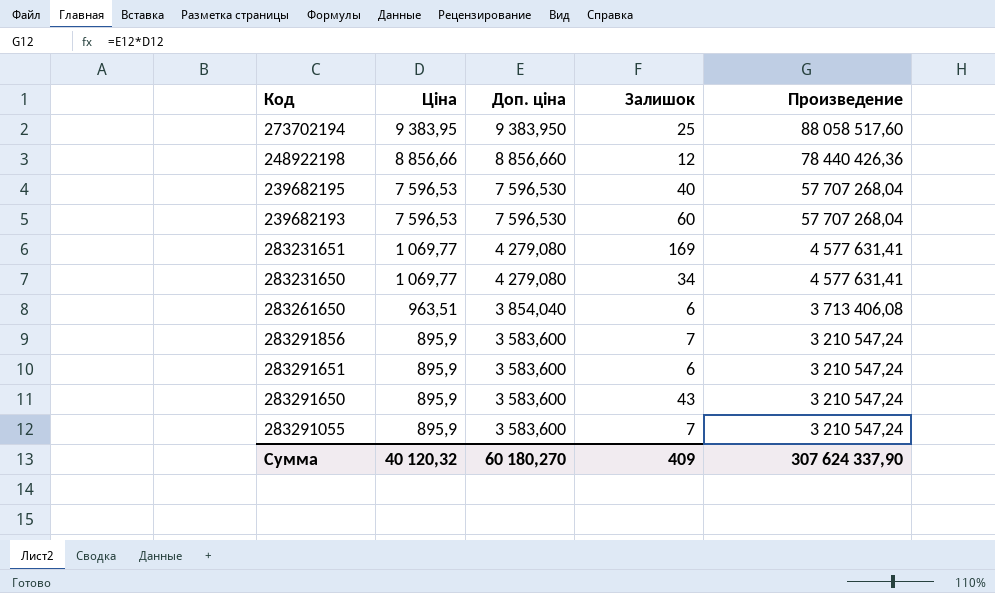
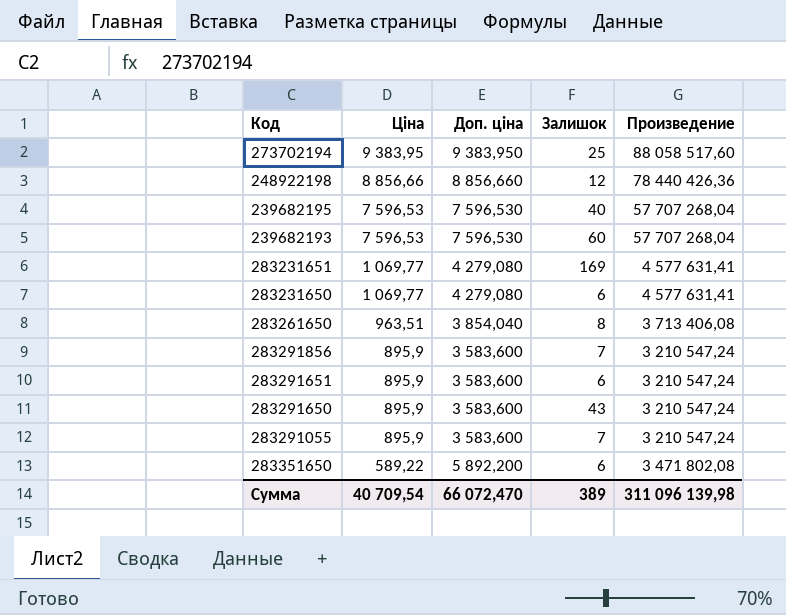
283231650 | Залишок: 34 -> 6
283261650 | Залишок: 6 -> 8
row 283351650: none -> 589,22 | 5 892,200 | 6 | 3 471 802,08
Сумма | Ціна: 40 120,32 -> 40 709,54
Сумма | Доп. ціна: 60 180,270 -> 66 072,470
Сумма | Залишок: 409 -> 389
Сумма | Произведение: 307 624 337,90 -> 311 096 139,98

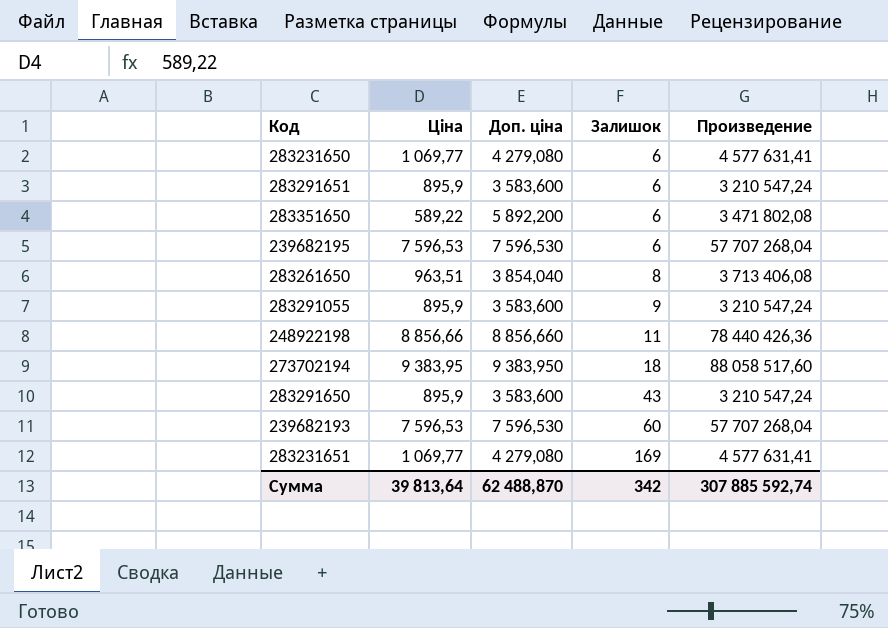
row order: Ціна descending -> Залишок ascending
row 283291856: 895,9 | 3 583,600 | 7 | 3 210 547,24 -> none
239682195 | Залишок: 40 -> 6
283291055 | Залишок: 7 -> 9
248922198 | Залишок: 12 -> 11
273702194 | Залишок: 25 -> 18
Сумма | Ціна: 40 709,54 -> 39 813,64
Сумма | Доп. ціна: 66 072,470 -> 62 488,870
Сумма | Залишок: 389 -> 342
Сумма | Произведение: 311 096 139,98 -> 307 885 592,74

